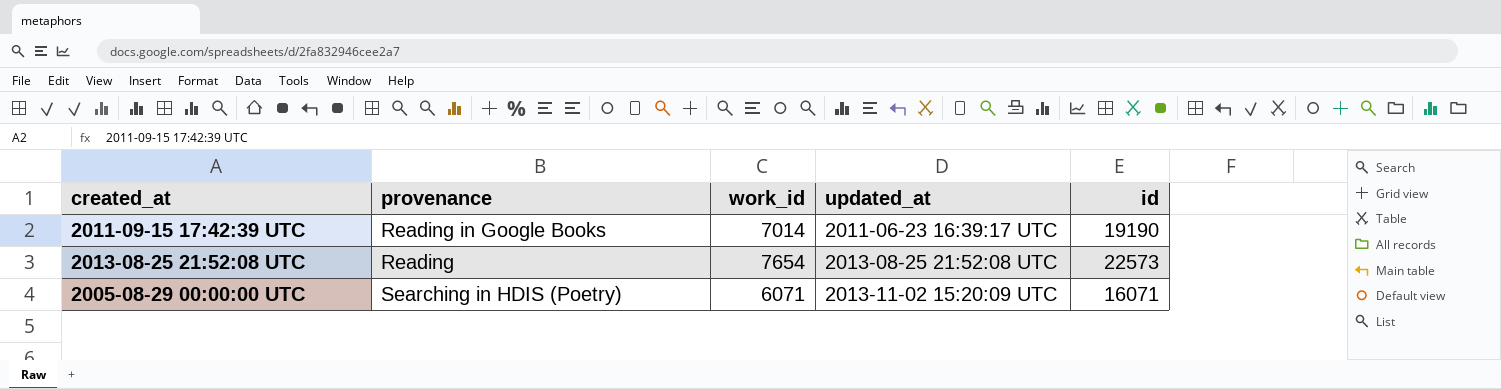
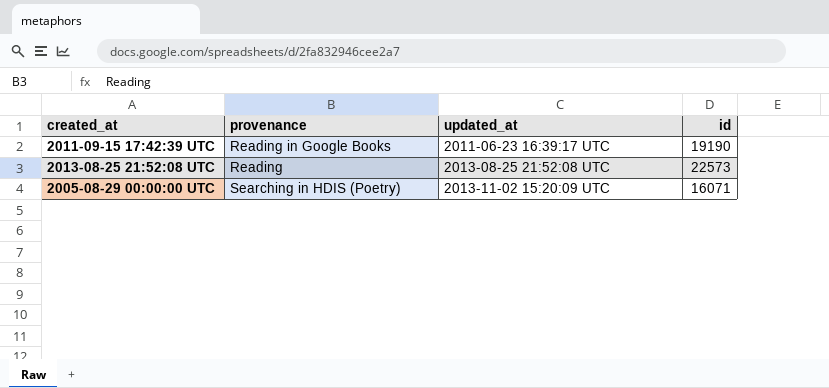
column work_id | position: 3 -> none

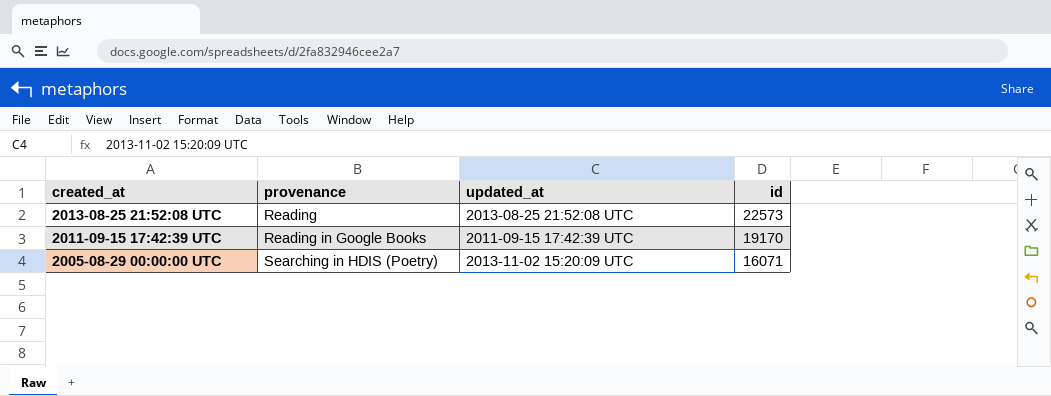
row order: updated_at ascending -> created_at descending
2011-09-15 17:42:39 UTC | updated_at: 2011-06-23 16:39:17 UTC -> 2011-09-15 17:42:39 UTC
2011-09-15 17:42:39 UTC | id: 19190 -> 19170

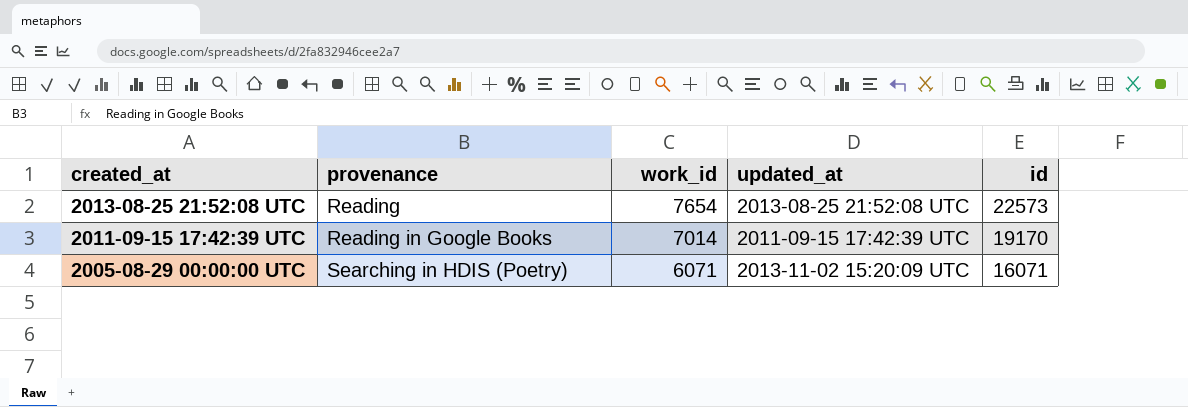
column work_id | position: none -> 3

